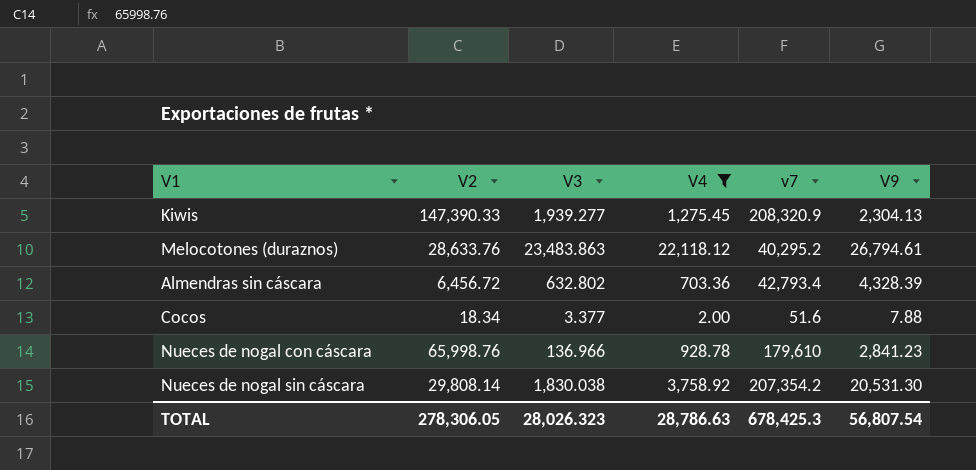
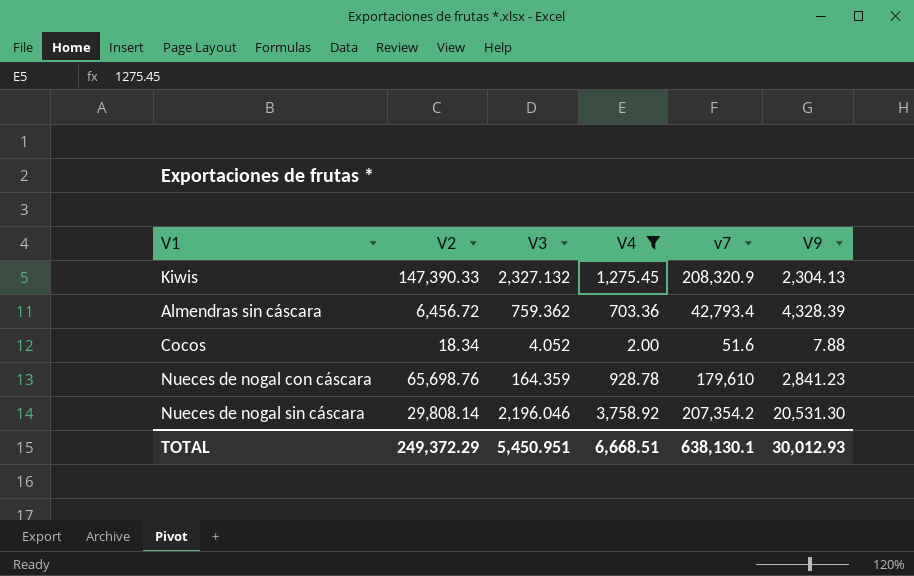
row Melocotones (duraznos): 28,633.76 | 23,483.863 | 22,118.12 | 40,295.2 | 26,794.61 -> none
Kiwis | V3: 1,939.277 -> 2,327.132
Almendras sin cáscara | V3: 632.802 -> 759.362
Cocos | V3: 3.377 -> 4.052
Nueces de nogal con cáscara | V2: 65,998.76 -> 65,698.76
Nueces de nogal con cáscara | V3: 136.966 -> 164.359
Nueces de nogal sin cáscara | V3: 1,830.038 -> 2,196.046
TOTAL | V2: 278,306.05 -> 249,372.29
TOTAL | V3: 28,026.323 -> 5,450.951
TOTAL | V4: 28,786.63 -> 6,668.51
TOTAL | v7: 678,425.3 -> 638,130.1
TOTAL | V9: 56,807.54 -> 30,012.93

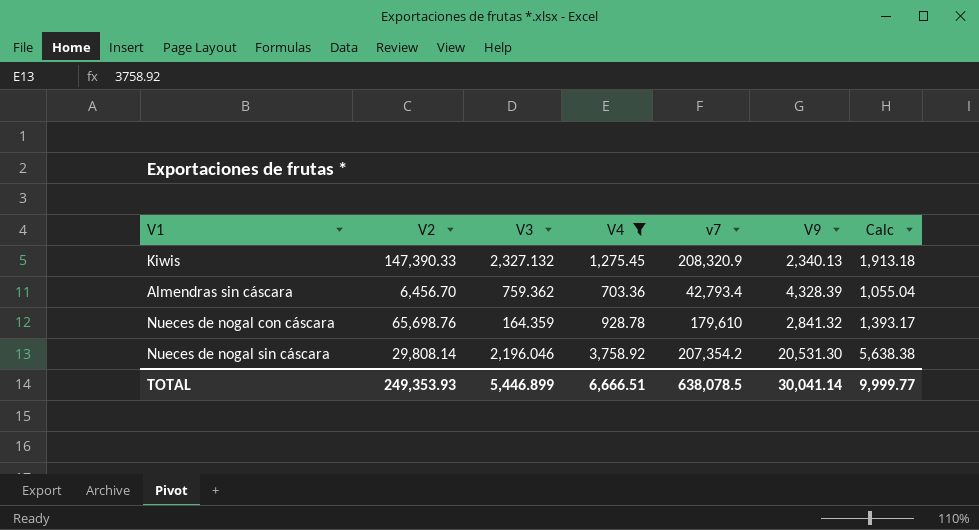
column Calc | formula: none -> [V4] * 1.5
row Cocos: 18.34 | 4.052 | 2.00 | 51.6 | 7.88 -> none
Kiwis | V9: 2,304.13 -> 2,340.13
Almendras sin cáscara | V2: 6,456.72 -> 6,456.70
Nueces de nogal con cáscara | V9: 2,841.23 -> 2,841.32
TOTAL | V2: 249,372.29 -> 249,353.93
TOTAL | V3: 5,450.951 -> 5,446.899
TOTAL | V4: 6,668.51 -> 6,666.51
TOTAL | v7: 638,130.1 -> 638,078.5
TOTAL | V9: 30,012.93 -> 30,041.14

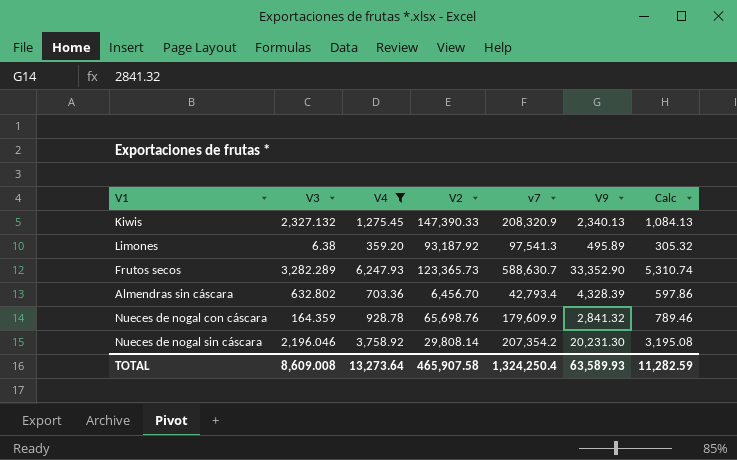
column V2 | position: 2 -> 4
column Calc | formula: [V4] * 1.5 -> [V4] * 0.85
row Limones: none -> 6.38 | 359.20 | 93,187.92 | 97,541.3 | 495.89 | 305.32
row Frutos secos: none -> 3,282.289 | 6,247.93 | 123,365.73 | 588,630.7 | 33,352.90 | 5,310.74
Almendras sin cáscara | V3: 759.362 -> 632.802
Nueces de nogal con cáscara | v7: 179,610 -> 179,609.9
Nueces de nogal sin cáscara | V9: 20,531.30 -> 20,231.30
TOTAL | V3: 5,446.899 -> 8,609.008
TOTAL | V4: 6,666.51 -> 13,273.64
TOTAL | V2: 249,353.93 -> 465,907.58
TOTAL | v7: 638,078.5 -> 1,324,250.4
TOTAL | V9: 30,041.14 -> 63,589.93
TOTAL | Calc: 9,999.77 -> 11,282.59

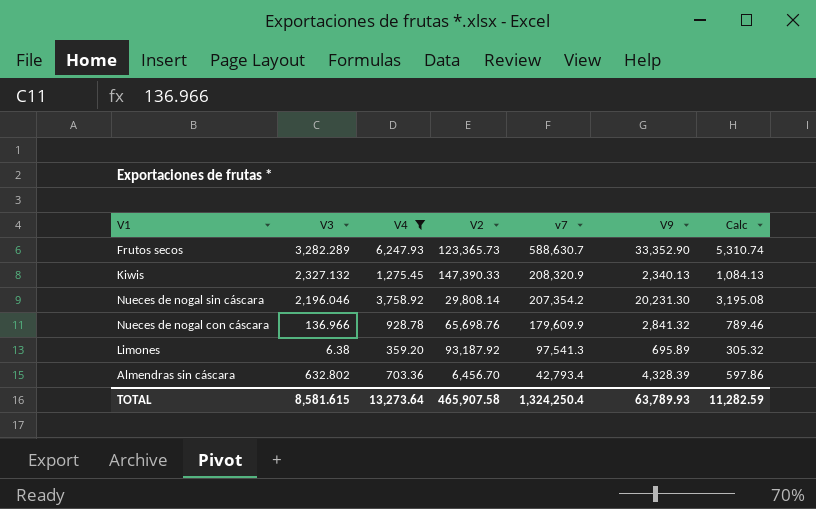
row order: none -> v7 descending
Nueces de nogal con cáscara | V3: 164.359 -> 136.966
Limones | V9: 495.89 -> 695.89
TOTAL | V3: 8,609.008 -> 8,581.615
TOTAL | V9: 63,589.93 -> 63,789.93

